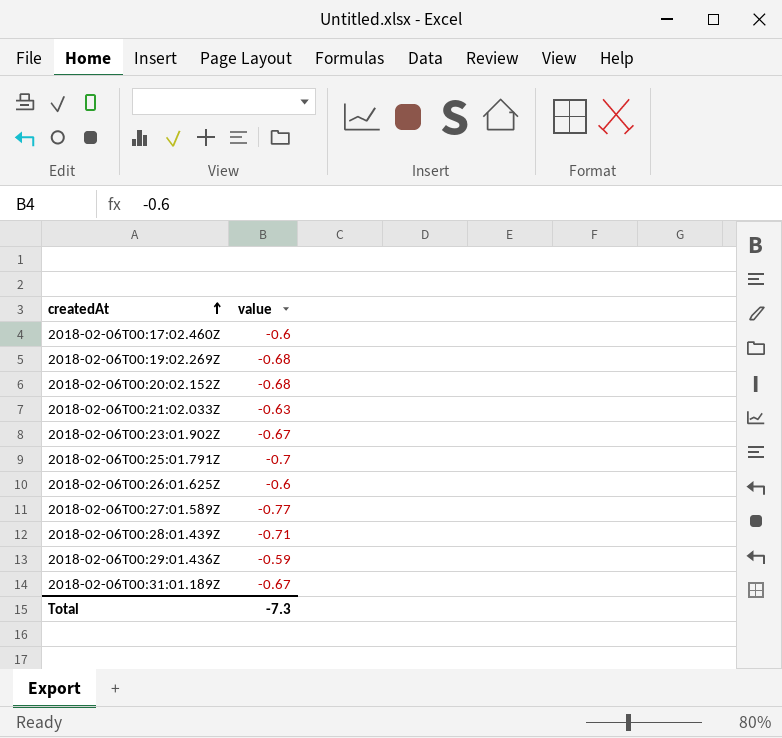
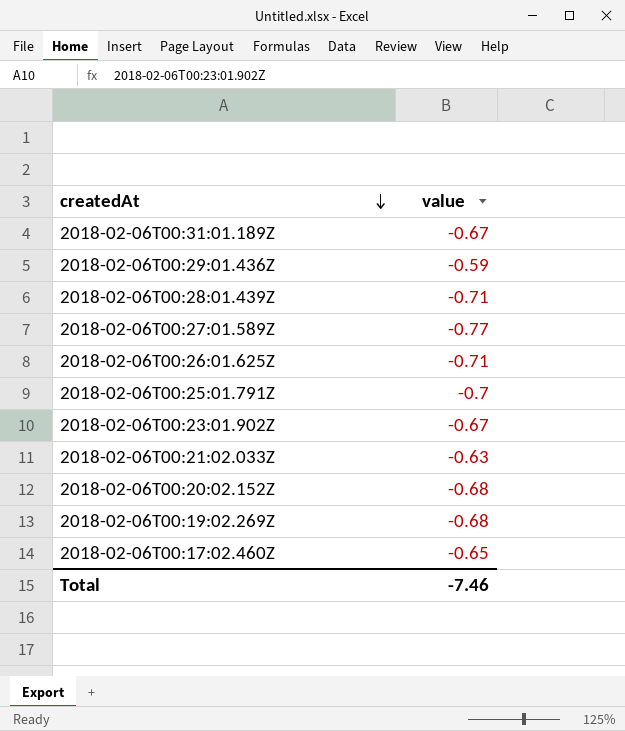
row order: createdAt ascending -> createdAt descending
2018-02-06T00:26:01.625Z | value: -0.6 -> -0.71
2018-02-06T00:17:02.460Z | value: -0.6 -> -0.65
Total | value: -7.3 -> -7.46

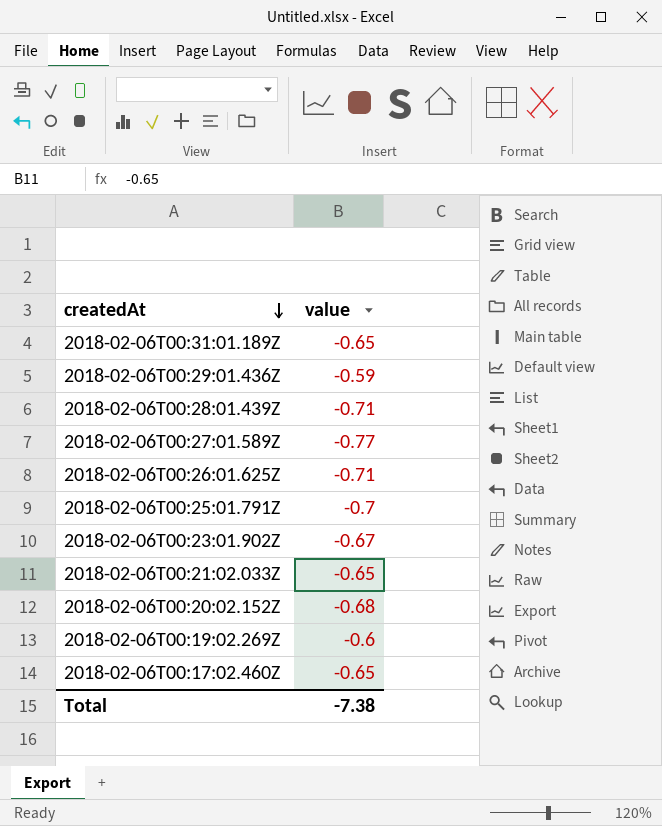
2018-02-06T00:31:01.189Z | value: -0.67 -> -0.65
2018-02-06T00:21:02.033Z | value: -0.63 -> -0.65
2018-02-06T00:19:02.269Z | value: -0.68 -> -0.6
Total | value: -7.46 -> -7.38

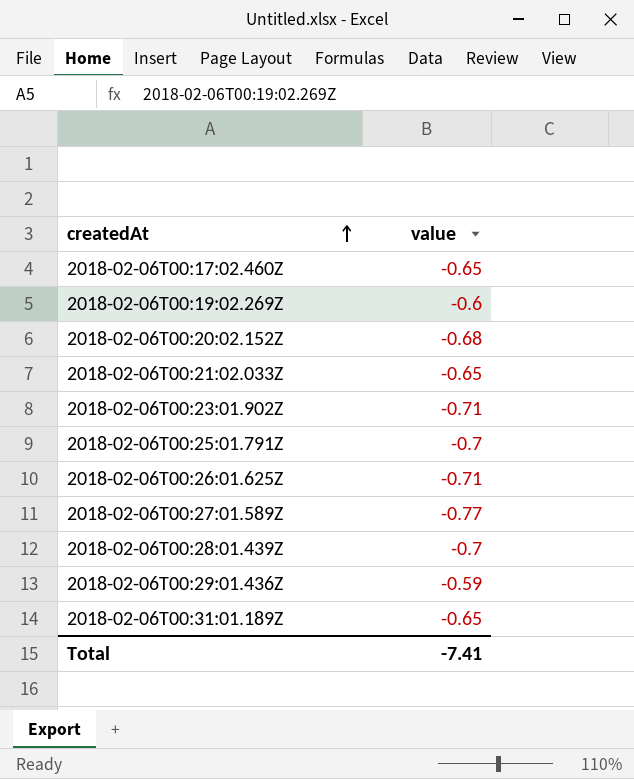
row order: createdAt descending -> createdAt ascending
2018-02-06T00:23:01.902Z | value: -0.67 -> -0.71
2018-02-06T00:28:01.439Z | value: -0.71 -> -0.7
Total | value: -7.38 -> -7.41

